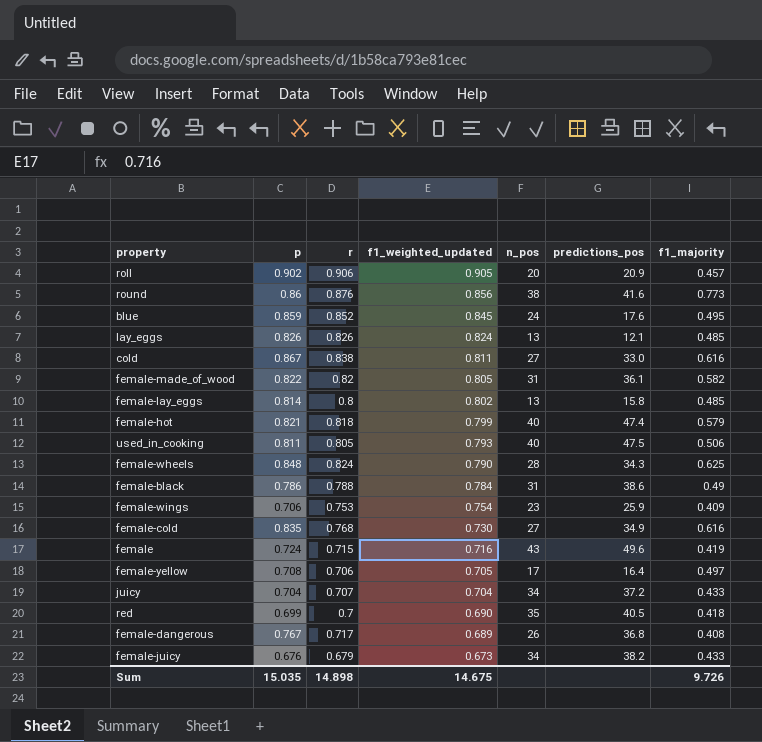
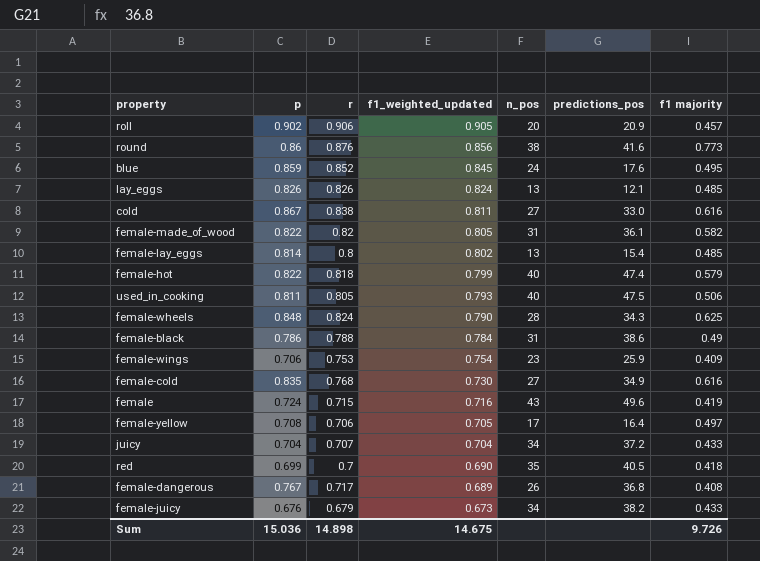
column name: f1_majority -> f1 majority
female-lay_eggs | predictions_pos: 15.8 -> 15.4
female-hot | p: 0.821 -> 0.822
Sum | p: 15.035 -> 15.036

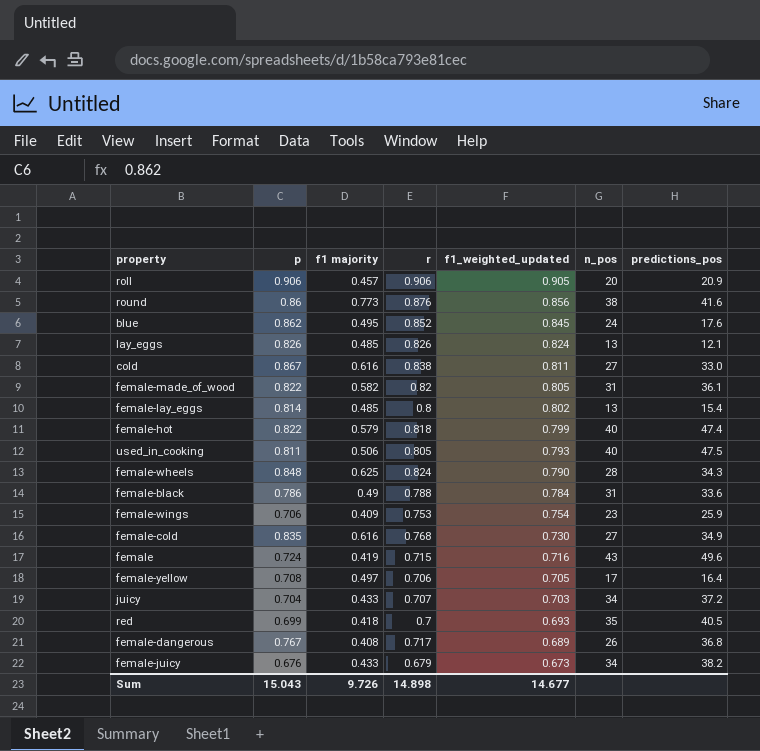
column f1 majority | position: 7 -> 3
roll | p: 0.902 -> 0.906
blue | p: 0.859 -> 0.862
female-black | predictions_pos: 38.6 -> 33.6
juicy | f1_weighted_updated: 0.704 -> 0.703
red | f1_weighted_updated: 0.690 -> 0.693
Sum | p: 15.036 -> 15.043
Sum | f1_weighted_updated: 14.675 -> 14.677

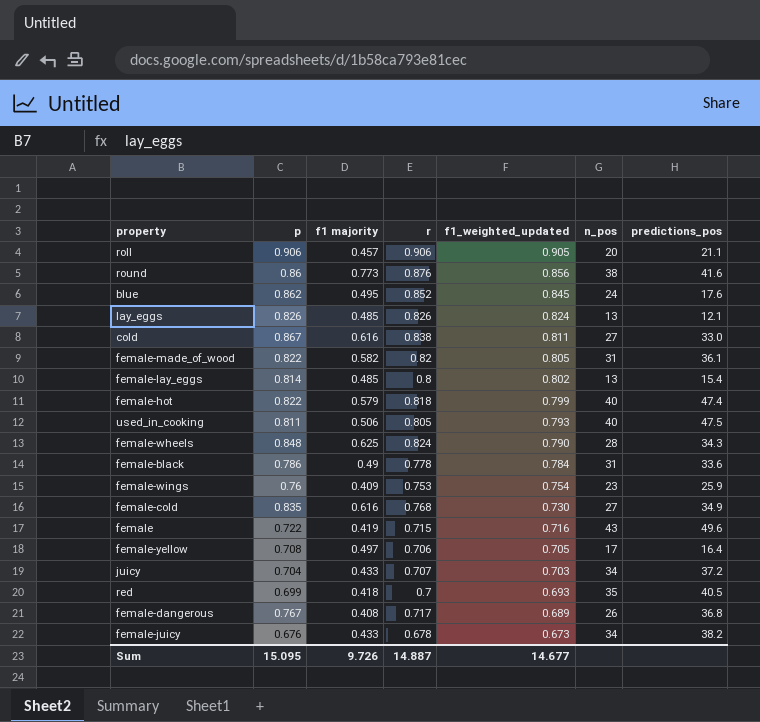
roll | predictions_pos: 20.9 -> 21.1
female-black | r: 0.788 -> 0.778
female-wings | p: 0.706 -> 0.76
female | p: 0.724 -> 0.722
female-juicy | r: 0.679 -> 0.678
Sum | p: 15.043 -> 15.095
Sum | r: 14.898 -> 14.887

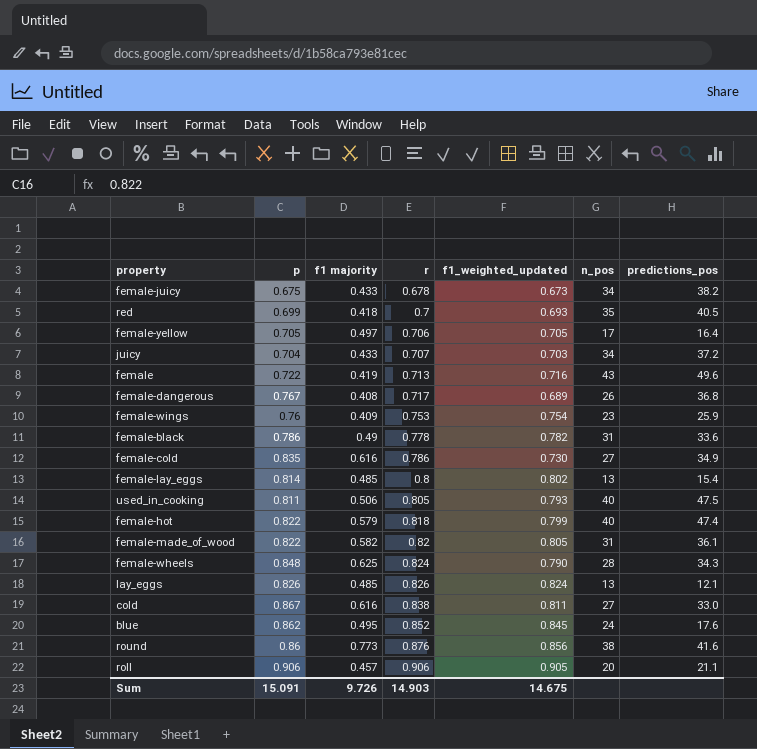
row order: f1_weighted_updated descending -> r ascending
female-juicy | p: 0.676 -> 0.675
female-yellow | p: 0.708 -> 0.705
female | r: 0.715 -> 0.713
female-black | f1_weighted_updated: 0.784 -> 0.782
female-cold | r: 0.768 -> 0.786
Sum | p: 15.095 -> 15.091
Sum | r: 14.887 -> 14.903
Sum | f1_weighted_updated: 14.677 -> 14.675

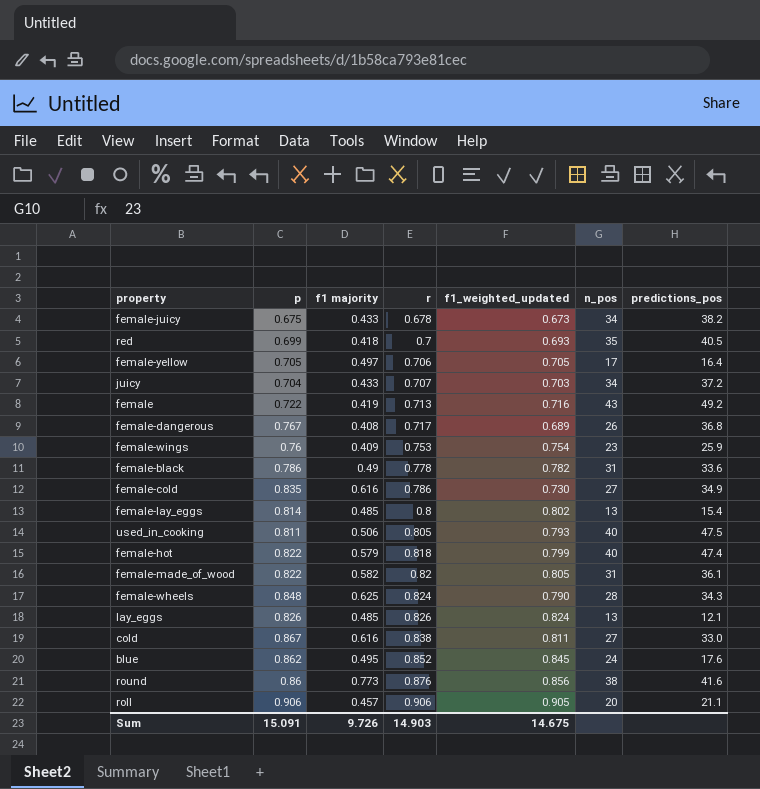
female | predictions_pos: 49.6 -> 49.2

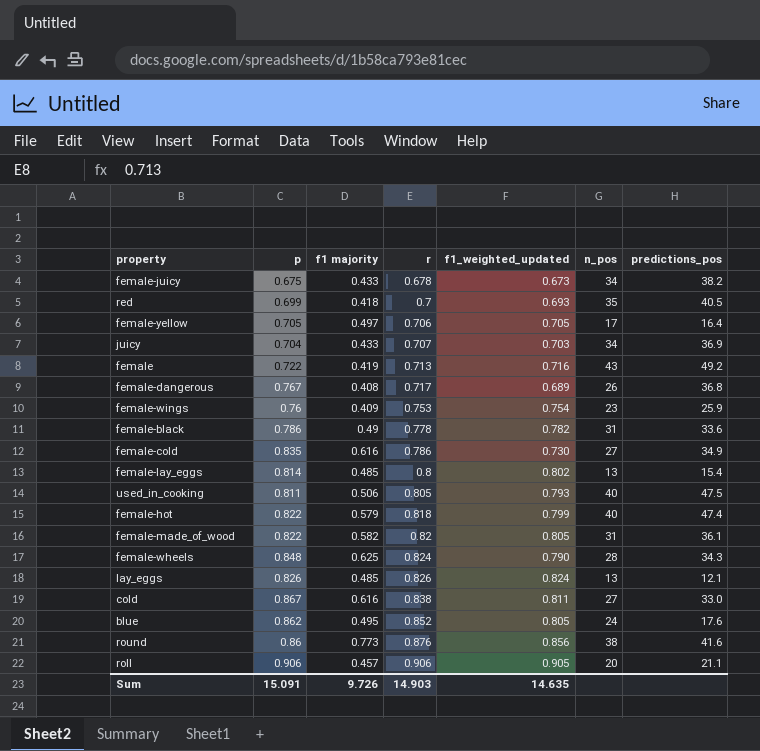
juicy | predictions_pos: 37.2 -> 36.9
blue | f1_weighted_updated: 0.845 -> 0.805
Sum | f1_weighted_updated: 14.675 -> 14.635

